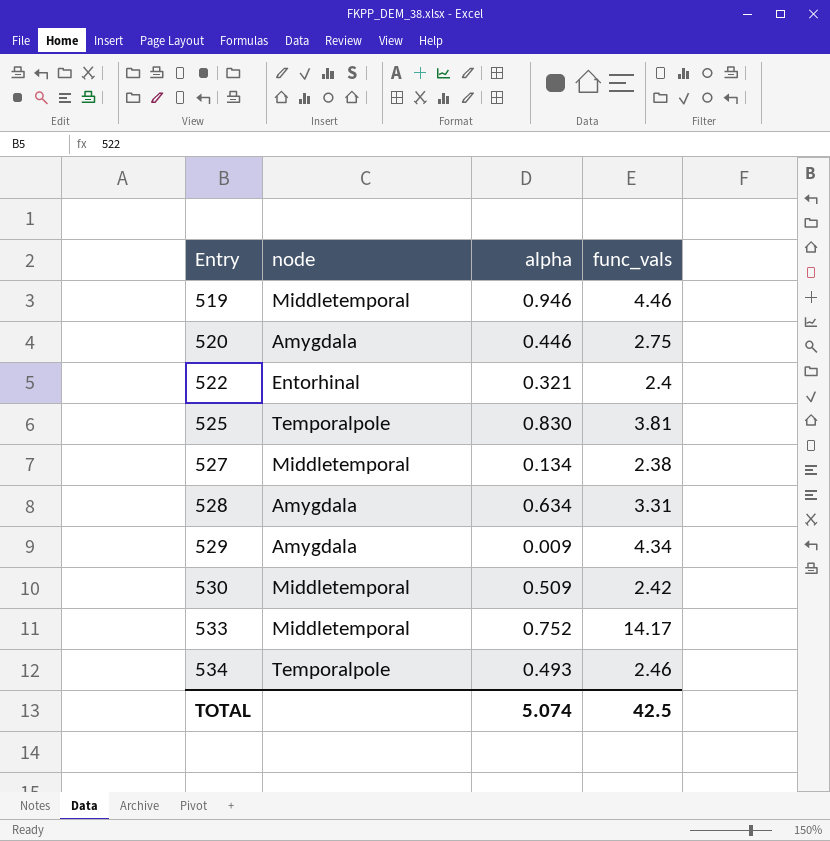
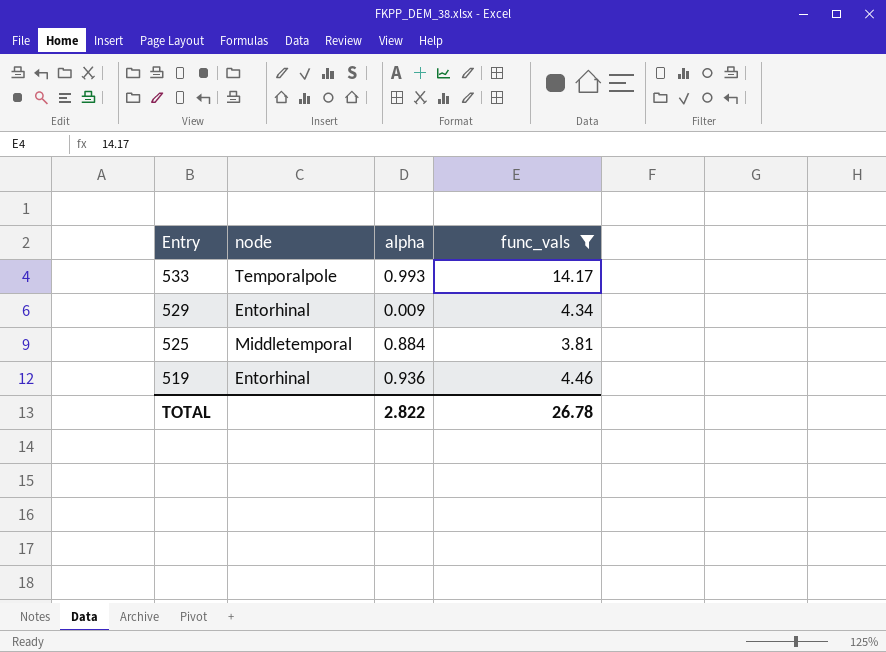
filter: none -> func_vals >= 3.81
row order: Entry ascending -> Entry descending
533 | node: Middletemporal -> Temporalpole
533 | alpha: 0.752 -> 0.993
529 | node: Amygdala -> Entorhinal
525 | node: Temporalpole -> Middletemporal
525 | alpha: 0.830 -> 0.884
519 | node: Middletemporal -> Entorhinal
519 | alpha: 0.946 -> 0.936
TOTAL | alpha: 5.074 -> 2.822
TOTAL | func_vals: 42.5 -> 26.78

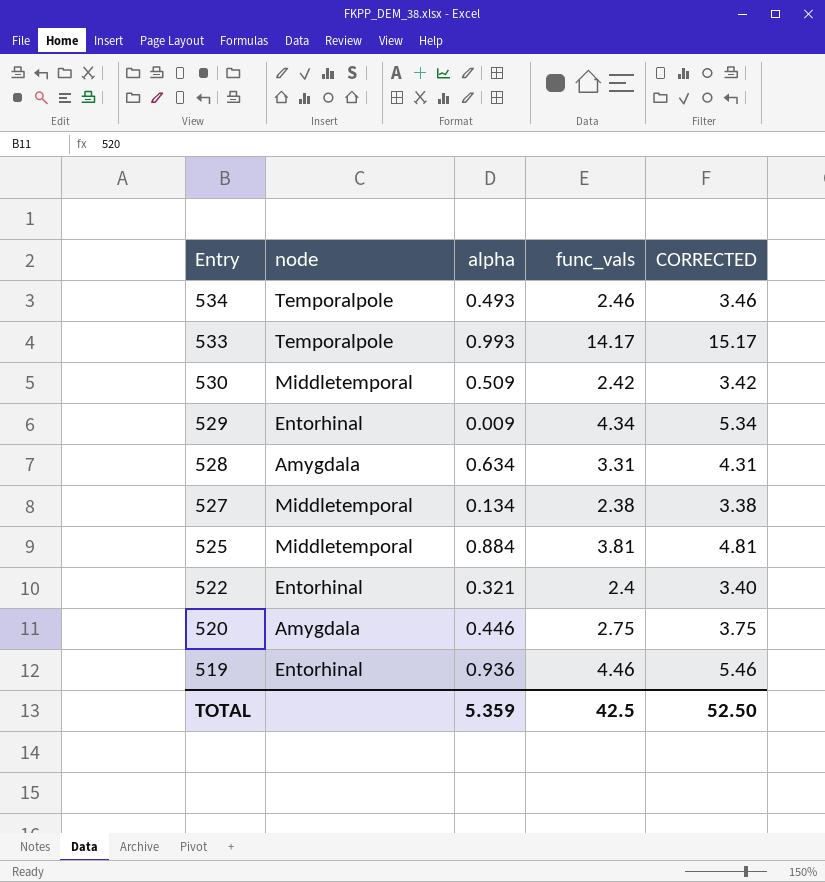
filter: func_vals >= 3.81 -> none
column CORRECTED | formula: none -> [func_vals] + 1
TOTAL | alpha: 2.822 -> 5.359
TOTAL | func_vals: 26.78 -> 42.5

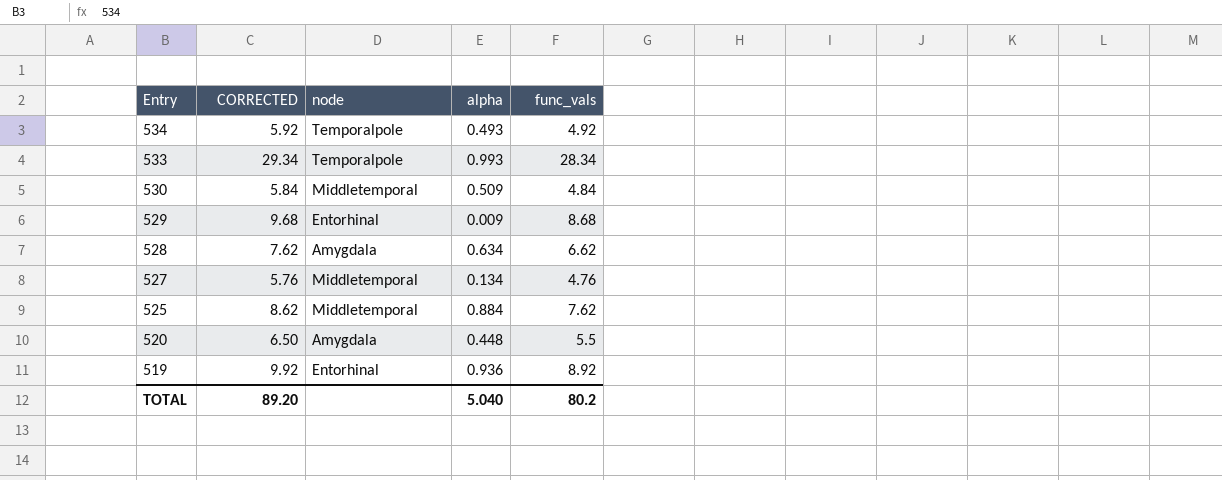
column CORRECTED | position: 5 -> 2
row 522: Entorhinal | 0.321 | 2.4 | 3.40 -> none
534 | CORRECTED: 3.46 -> 5.92
534 | func_vals: 2.46 -> 4.92
533 | CORRECTED: 15.17 -> 29.34
533 | func_vals: 14.17 -> 28.34
530 | CORRECTED: 3.42 -> 5.84
530 | func_vals: 2.42 -> 4.84
529 | CORRECTED: 5.34 -> 9.68
529 | func_vals: 4.34 -> 8.68
528 | CORRECTED: 4.31 -> 7.62
528 | func_vals: 3.31 -> 6.62
527 | CORRECTED: 3.38 -> 5.76
527 | func_vals: 2.38 -> 4.76
525 | CORRECTED: 4.81 -> 8.62
525 | func_vals: 3.81 -> 7.62
520 | CORRECTED: 3.75 -> 6.50
520 | alpha: 0.446 -> 0.448
520 | func_vals: 2.75 -> 5.5
519 | CORRECTED: 5.46 -> 9.92
519 | func_vals: 4.46 -> 8.92
TOTAL | CORRECTED: 52.50 -> 89.20
TOTAL | alpha: 5.359 -> 5.040
TOTAL | func_vals: 42.5 -> 80.2

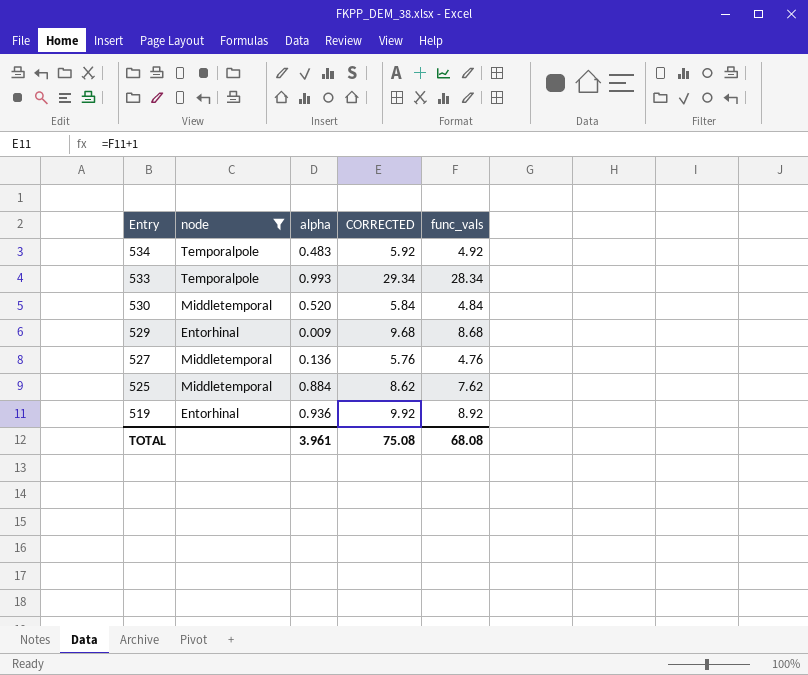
filter: none -> node != Amygdala
column CORRECTED | position: 2 -> 4
534 | alpha: 0.493 -> 0.483
530 | alpha: 0.509 -> 0.520
527 | alpha: 0.134 -> 0.136
TOTAL | alpha: 5.040 -> 3.961
TOTAL | CORRECTED: 89.20 -> 75.08
TOTAL | func_vals: 80.2 -> 68.08

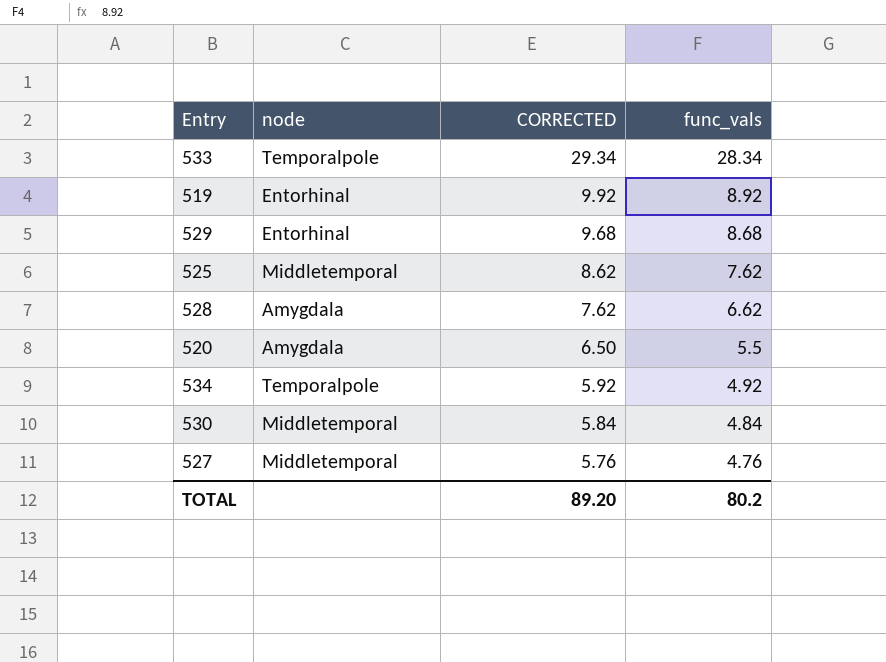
filter: node != Amygdala -> none
row order: Entry descending -> CORRECTED descending
column alpha | position: 3 -> none
TOTAL | CORRECTED: 75.08 -> 89.20
TOTAL | func_vals: 68.08 -> 80.2

